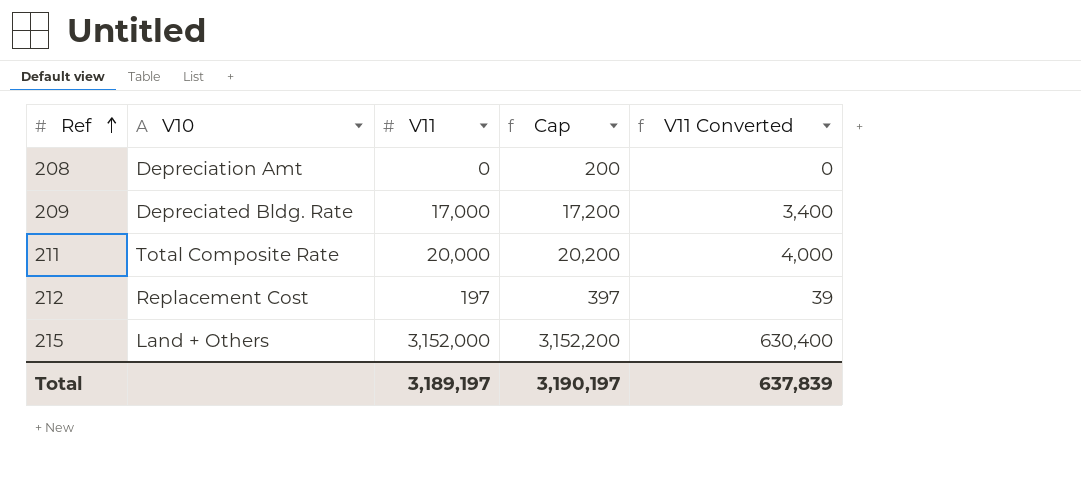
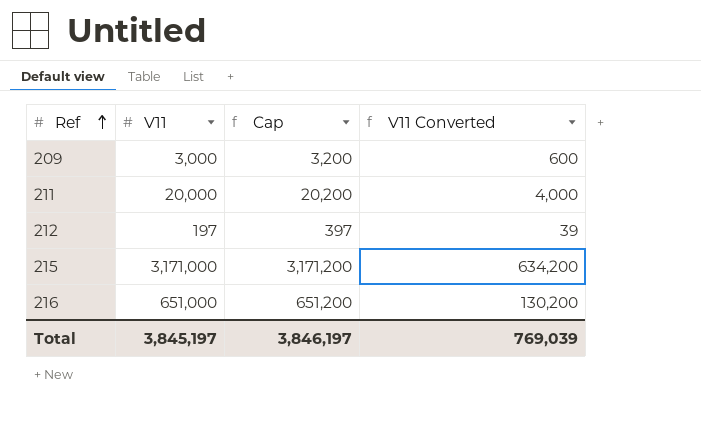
column V10 | position: 2 -> none
row 208: Depreciation Amt | 0 | 200 | 0 -> none
209 | V11: 17,000 -> 3,000
209 | Cap: 17,200 -> 3,200
209 | V11 Converted: 3,400 -> 600
215 | V11: 3,152,000 -> 3,171,000
215 | Cap: 3,152,200 -> 3,171,200
215 | V11 Converted: 630,400 -> 634,200
row 216: none -> 651,000 | 651,200 | 130,200
Total | V11: 3,189,197 -> 3,845,197
Total | Cap: 3,190,197 -> 3,846,197
Total | V11 Converted: 637,839 -> 769,039

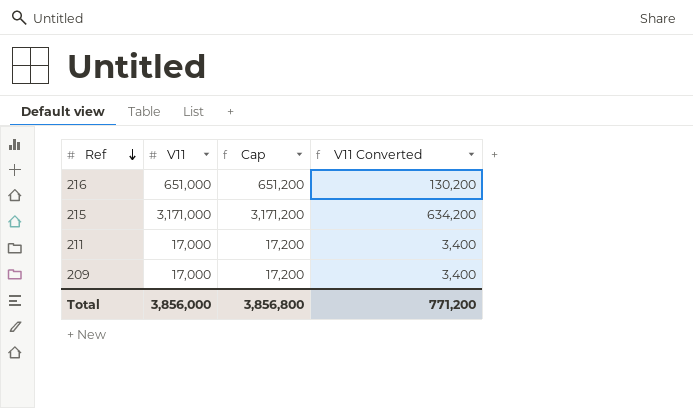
row order: Ref ascending -> Ref descending
row 212: 197 | 397 | 39 -> none
211 | V11: 20,000 -> 17,000
211 | Cap: 20,200 -> 17,200
211 | V11 Converted: 4,000 -> 3,400
209 | V11: 3,000 -> 17,000
209 | Cap: 3,200 -> 17,200
209 | V11 Converted: 600 -> 3,400
Total | V11: 3,845,197 -> 3,856,000
Total | Cap: 3,846,197 -> 3,856,800
Total | V11 Converted: 769,039 -> 771,200

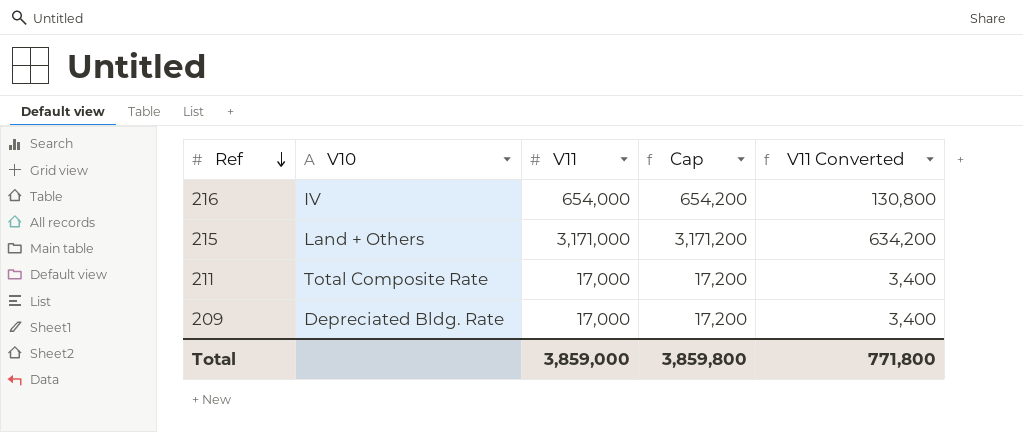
column V10 | position: none -> 2
216 | V11: 651,000 -> 654,000
216 | Cap: 651,200 -> 654,200
216 | V11 Converted: 130,200 -> 130,800
Total | V11: 3,856,000 -> 3,859,000
Total | Cap: 3,856,800 -> 3,859,800
Total | V11 Converted: 771,200 -> 771,800

